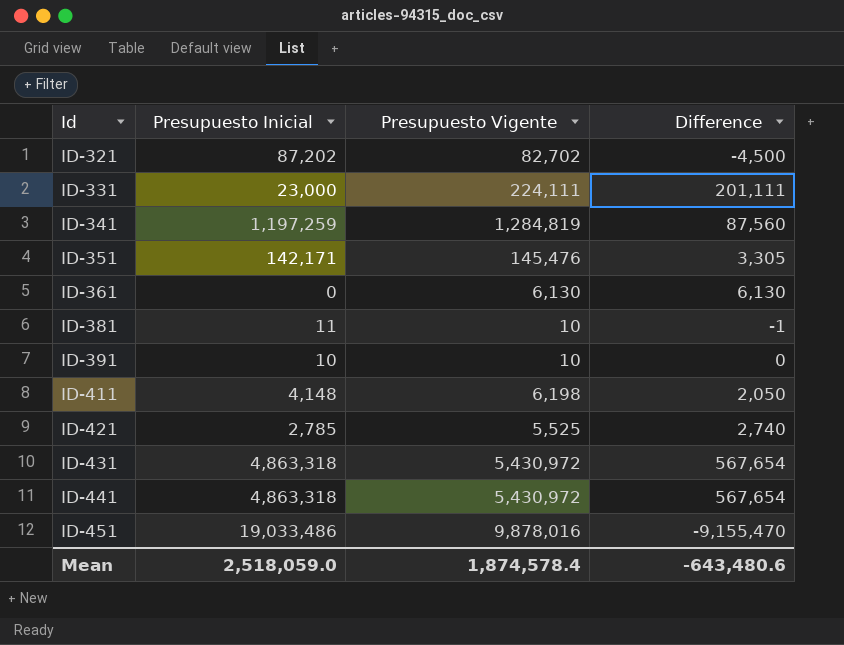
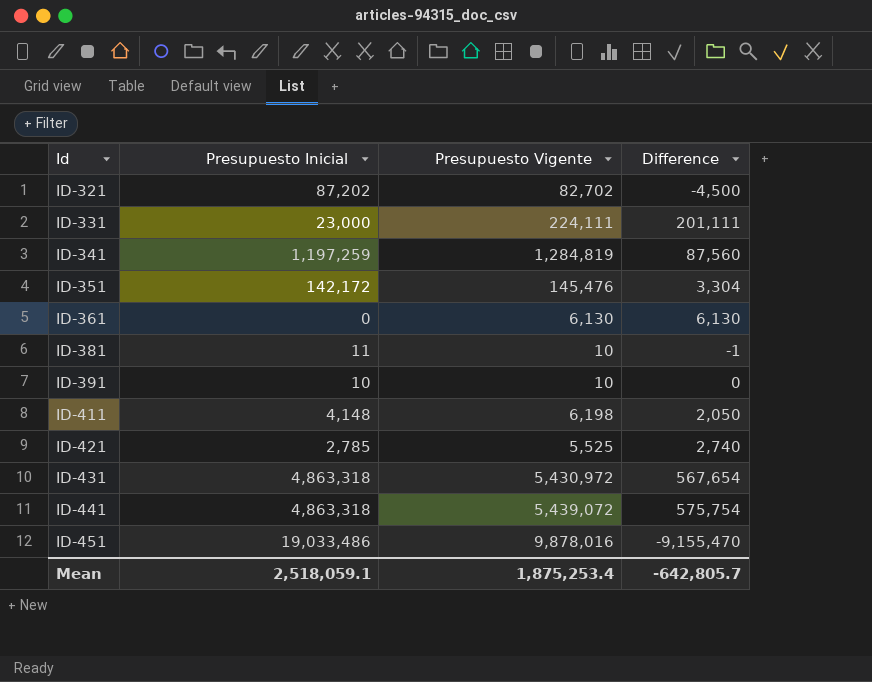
ID-351 | Presupuesto Inicial: 142,171 -> 142,172
ID-351 | Difference: 3,305 -> 3,304
ID-441 | Presupuesto Vigente: 5,430,972 -> 5,439,072
ID-441 | Difference: 567,654 -> 575,754
Mean | Presupuesto Inicial: 2,518,059.0 -> 2,518,059.1
Mean | Presupuesto Vigente: 1,874,578.4 -> 1,875,253.4
Mean | Difference: -643,480.6 -> -642,805.7

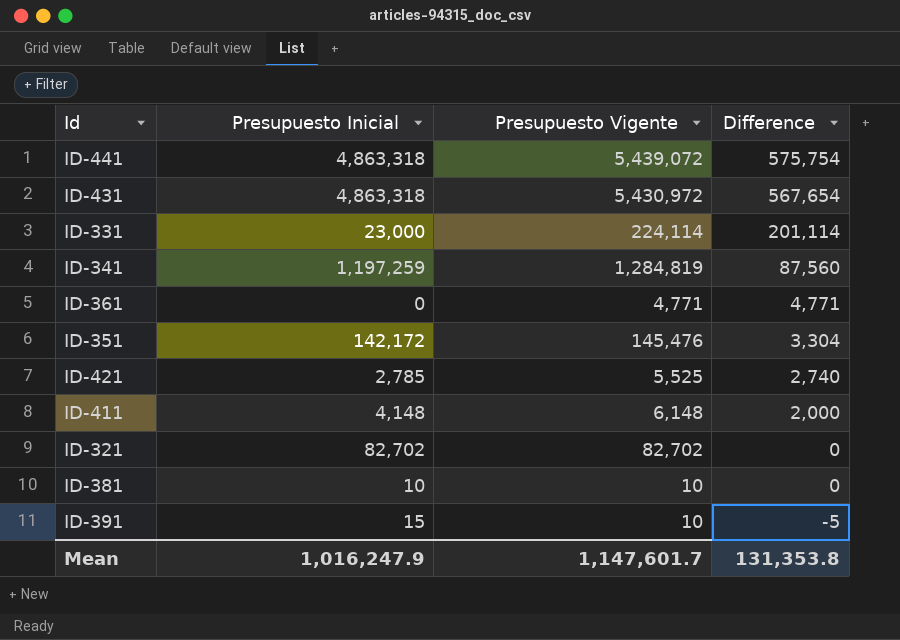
row order: Id ascending -> Difference descending
row ID-451: 19,033,486 | 9,878,016 | -9,155,470 -> none
ID-331 | Presupuesto Vigente: 224,111 -> 224,114
ID-331 | Difference: 201,111 -> 201,114
ID-361 | Presupuesto Vigente: 6,130 -> 4,771
ID-361 | Difference: 6,130 -> 4,771
ID-411 | Presupuesto Vigente: 6,198 -> 6,148
ID-411 | Difference: 2,050 -> 2,000
ID-321 | Presupuesto Inicial: 87,202 -> 82,702
ID-321 | Difference: -4,500 -> 0
ID-381 | Presupuesto Inicial: 11 -> 10
ID-381 | Difference: -1 -> 0
ID-391 | Presupuesto Inicial: 10 -> 15
ID-391 | Difference: 0 -> -5
Mean | Presupuesto Inicial: 2,518,059.1 -> 1,016,247.9
Mean | Presupuesto Vigente: 1,875,253.4 -> 1,147,601.7
Mean | Difference: -642,805.7 -> 131,353.8

